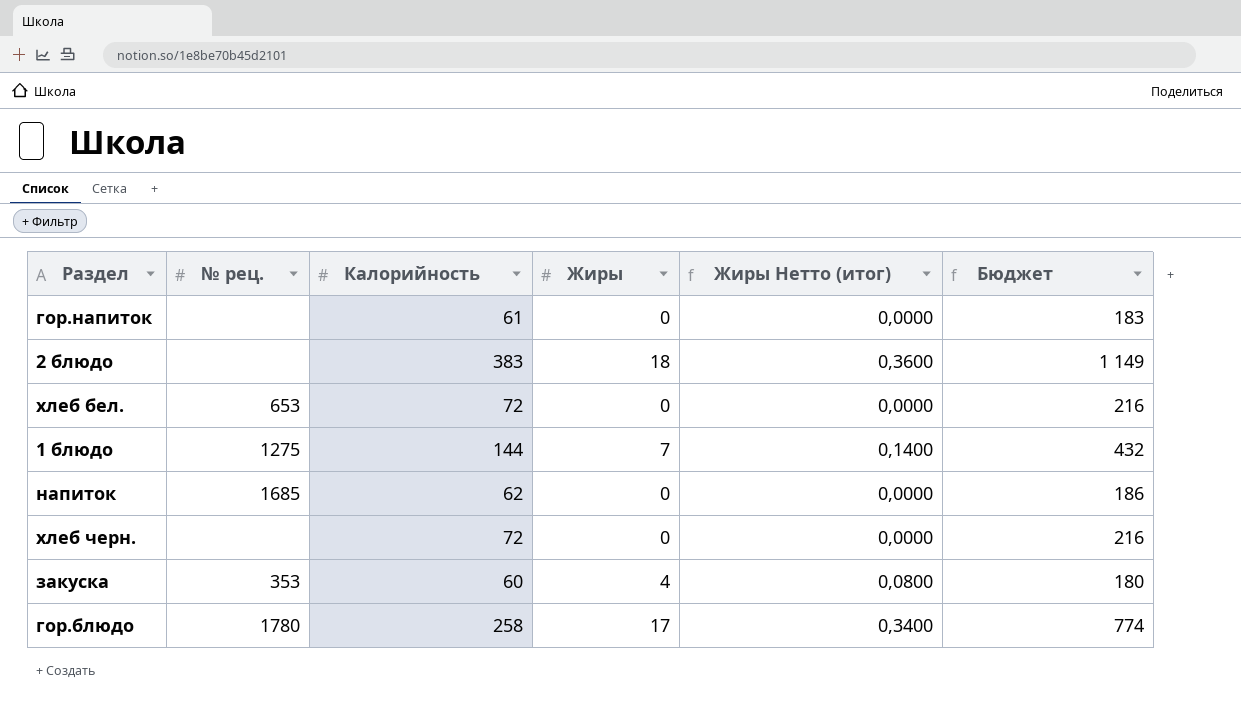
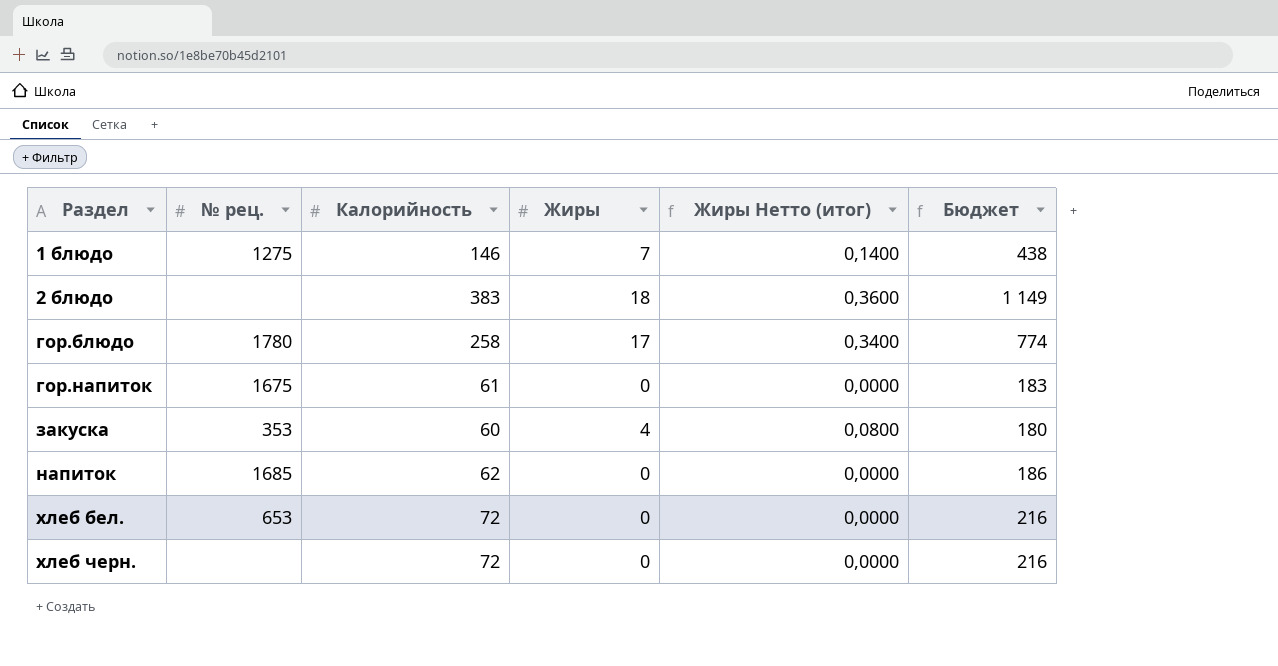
row order: none -> Раздел ascending
1 блюдо | Калорийность: 144 -> 146
1 блюдо | Бюджет: 432 -> 438
гор.напиток | № рец.: none -> 1675

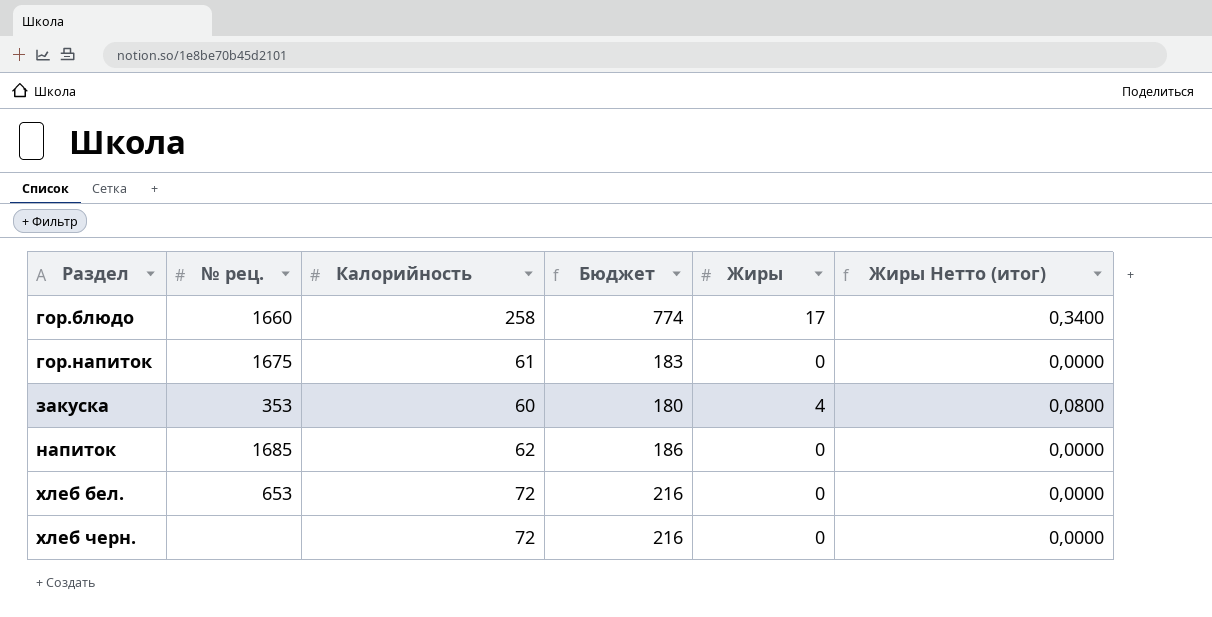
column Бюджет | position: 6 -> 4
row 1 блюдо: 1275 | 146 | 7 | 0,1400 | 438 -> none
row 2 блюдо: none | 383 | 18 | 0,3600 | 1 149 -> none
гор.блюдо | № рец.: 1780 -> 1660

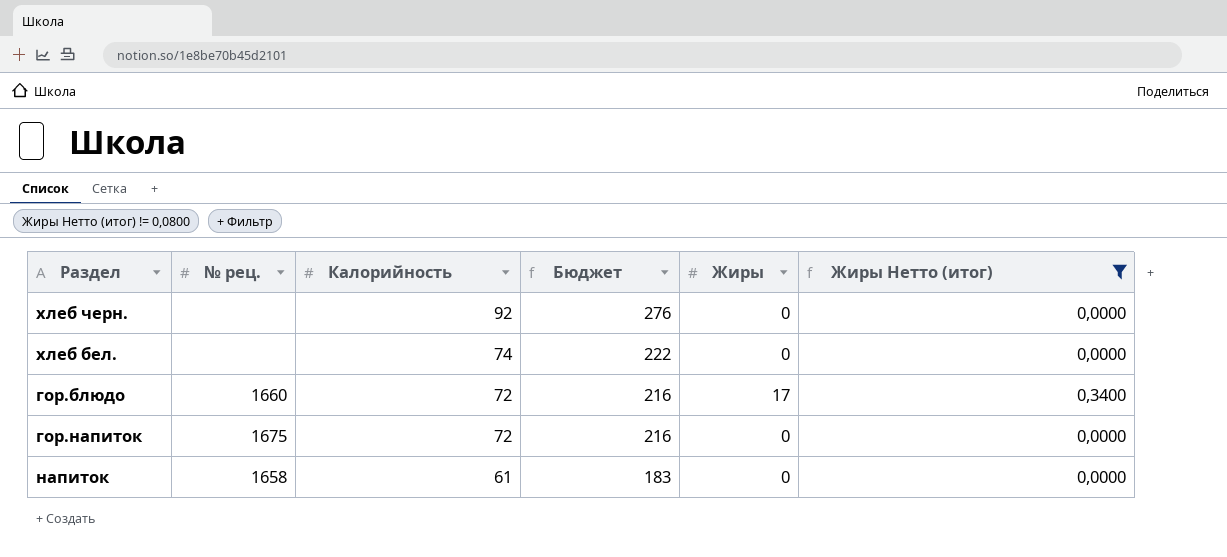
filter: none -> Жиры Нетто (итог) != 0,0800
row order: Раздел ascending -> Калорийность descending
хлеб черн. | Калорийность: 72 -> 92
хлеб черн. | Бюджет: 216 -> 276
хлеб бел. | № рец.: 653 -> none
хлеб бел. | Калорийность: 72 -> 74
хлеб бел. | Бюджет: 216 -> 222
гор.блюдо | Калорийность: 258 -> 72
гор.блюдо | Бюджет: 774 -> 216
гор.напиток | Калорийность: 61 -> 72
гор.напиток | Бюджет: 183 -> 216
напиток | № рец.: 1685 -> 1658
напиток | Калорийность: 62 -> 61
напиток | Бюджет: 186 -> 183

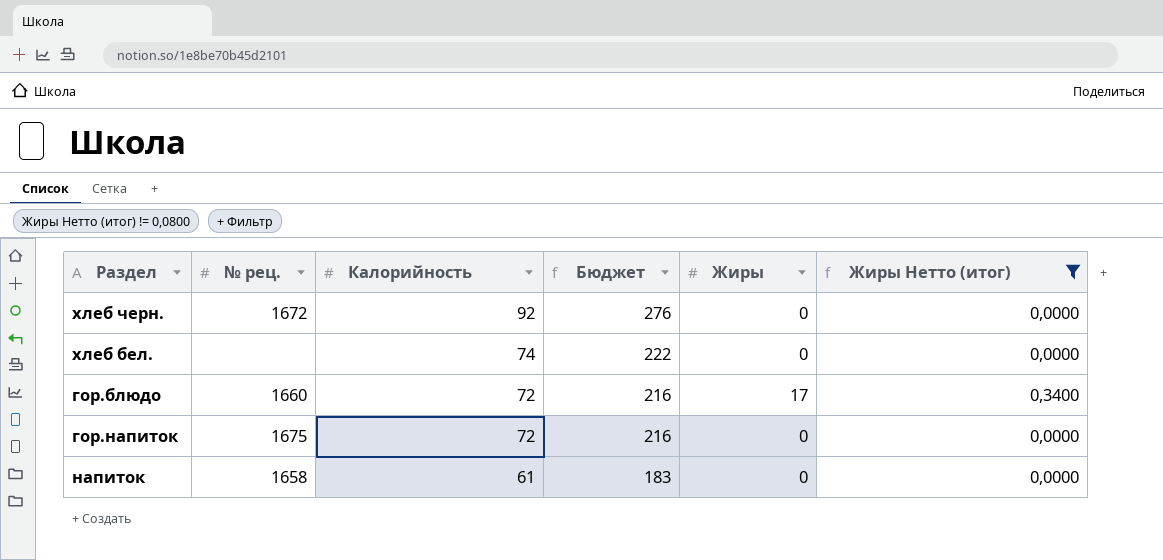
хлеб черн. | № рец.: none -> 1672

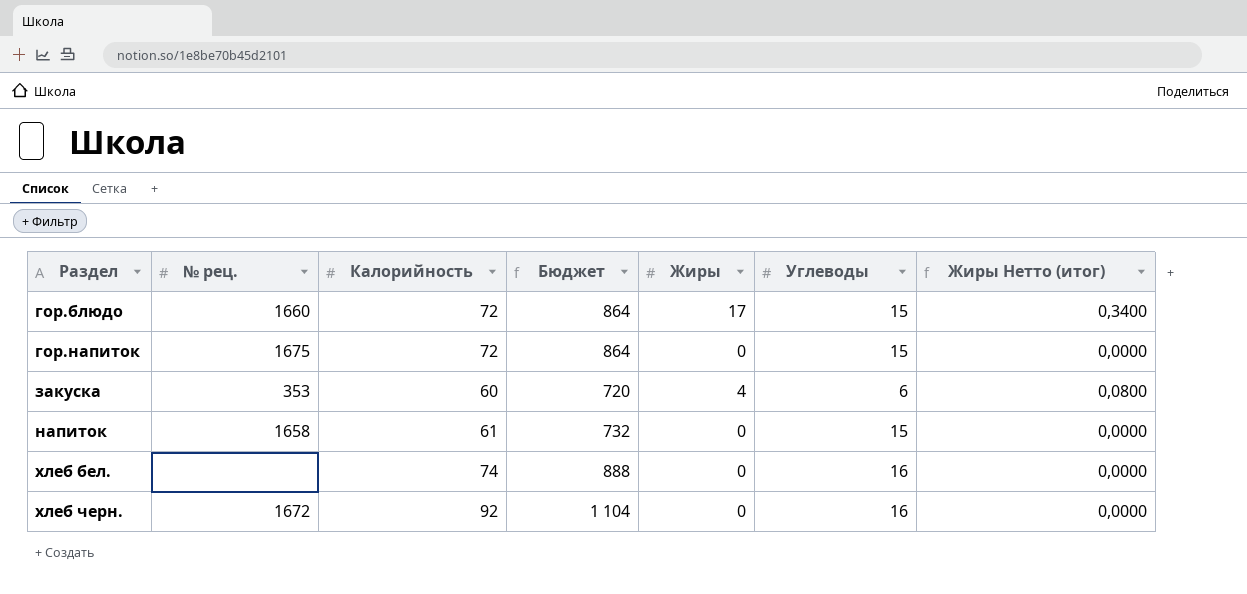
filter: Жиры Нетто (итог) != 0,0800 -> none
row order: Калорийность descending -> Раздел ascending
column Бюджет | formula: [Калорийность] * 3 -> [Калорийность] * 12
column Углеводы | position: none -> 6

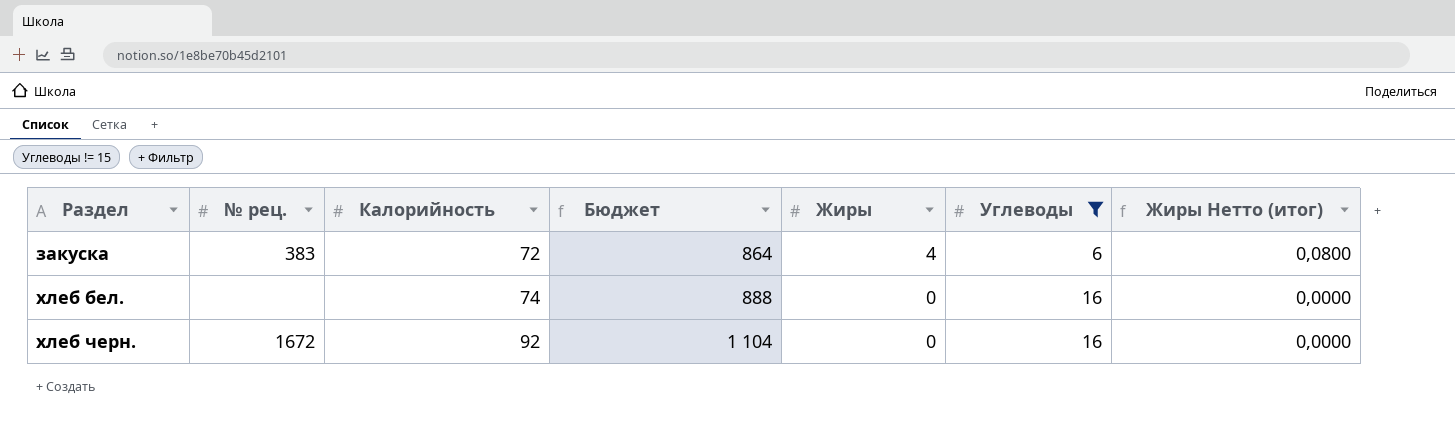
filter: none -> Углеводы != 15
закуска | № рец.: 353 -> 383
закуска | Калорийность: 60 -> 72
закуска | Бюджет: 720 -> 864

